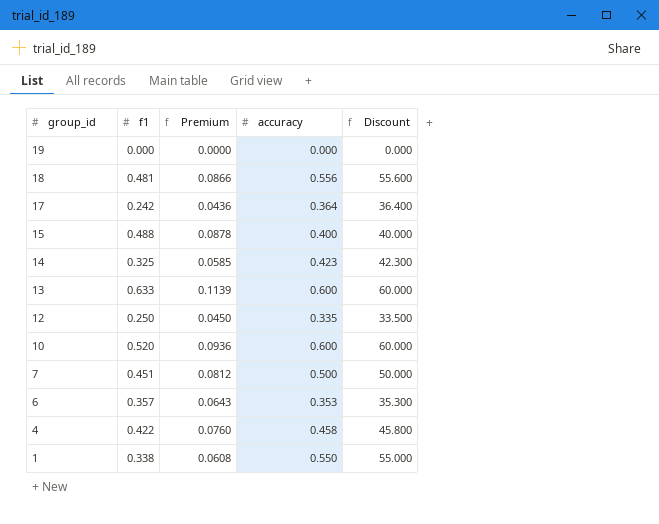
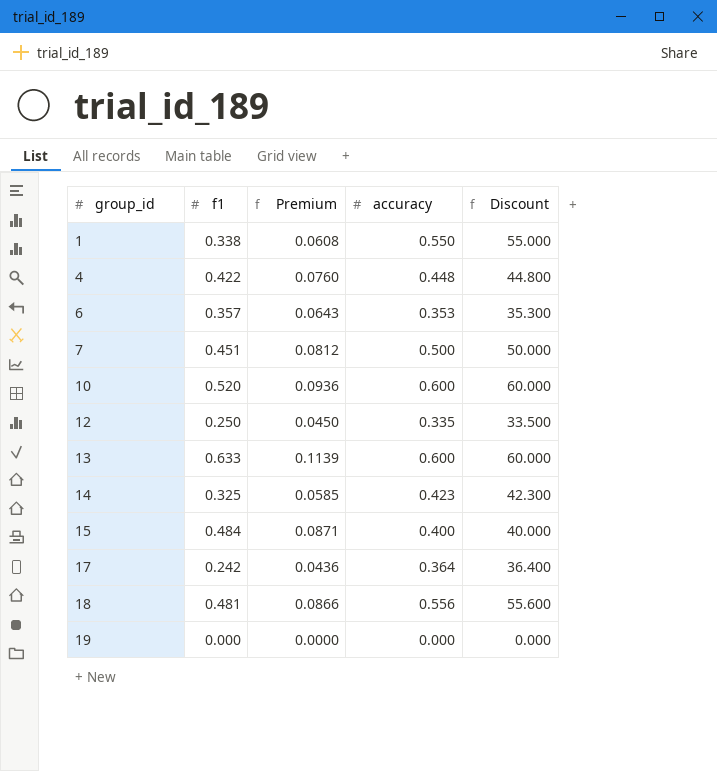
row order: group_id descending -> group_id ascending
4 | accuracy: 0.458 -> 0.448
4 | Discount: 45.800 -> 44.800
15 | f1: 0.488 -> 0.484
15 | Premium: 0.0878 -> 0.0871

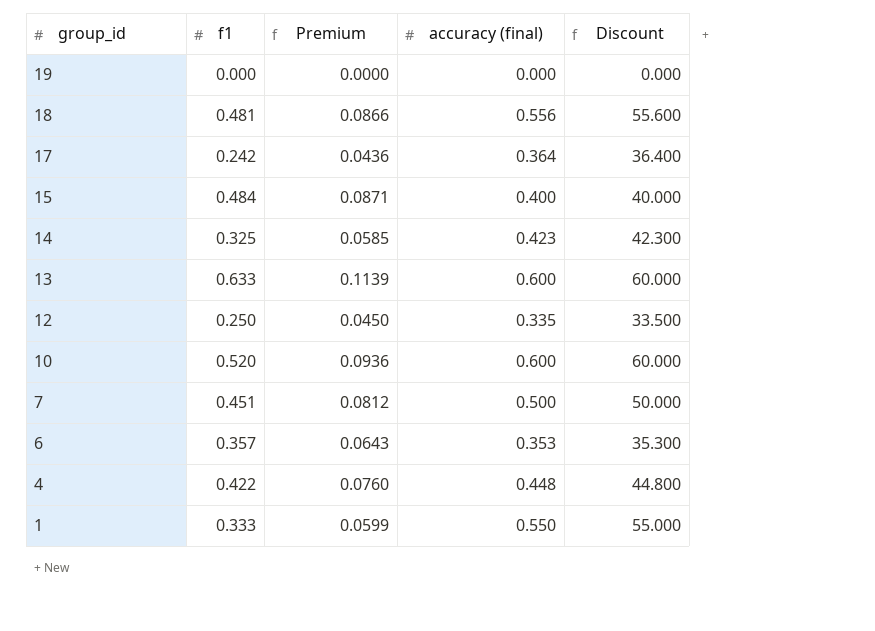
row order: group_id ascending -> group_id descending
column name: accuracy -> accuracy (final)
1 | f1: 0.338 -> 0.333
1 | Premium: 0.0608 -> 0.0599

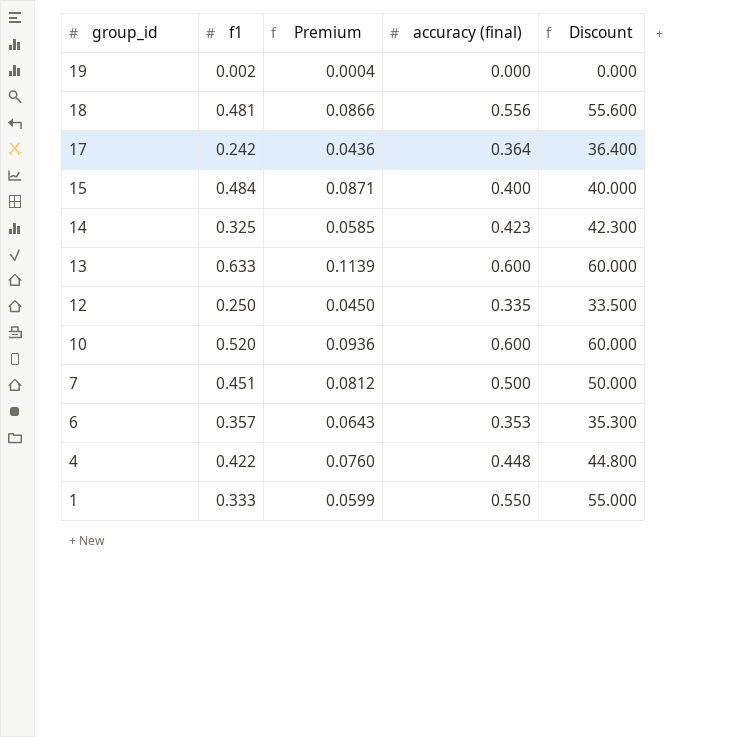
19 | f1: 0.000 -> 0.002
19 | Premium: 0.0000 -> 0.0004

